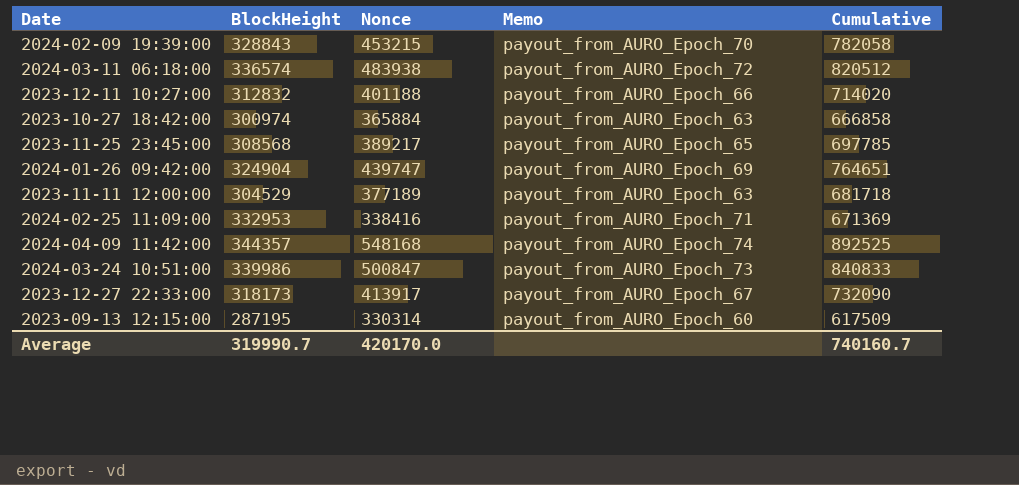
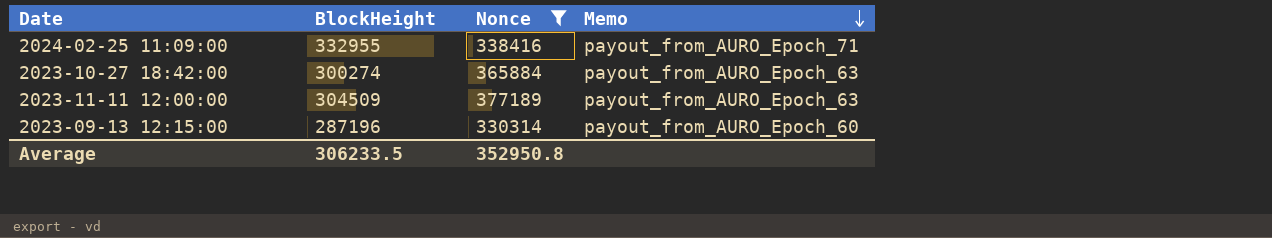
filter: none -> Nonce <= 377189
row order: none -> Memo descending
column Cumulative | formula: [BlockHeight] + [Nonce] -> none
2024-02-25 11:09:00 | BlockHeight: 332953 -> 332955
2023-10-27 18:42:00 | BlockHeight: 300974 -> 300274
2023-11-11 12:00:00 | BlockHeight: 304529 -> 304509
2023-09-13 12:15:00 | BlockHeight: 287195 -> 287196
Average | BlockHeight: 319990.7 -> 306233.5
Average | Nonce: 420170.0 -> 352950.8

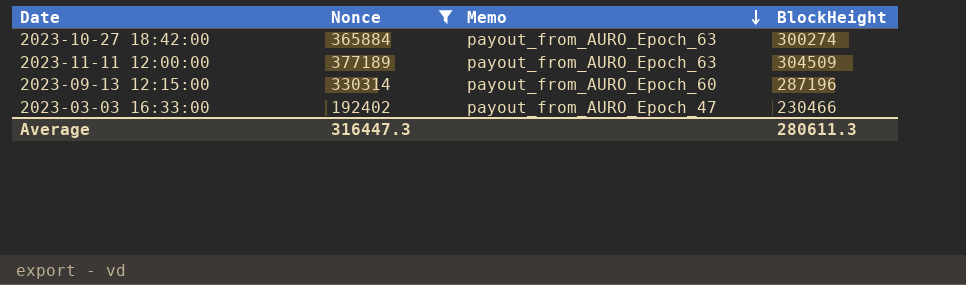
column BlockHeight | position: 2 -> 4
row 2024-02-25 11:09:00: 332955 | 338416 | payout_from_AURO_Epoch_71 -> none
row 2023-03-03 16:33:00: none -> 192402 | payout_from_AURO_Epoch_47 | 230466
Average | Nonce: 352950.8 -> 316447.3
Average | BlockHeight: 306233.5 -> 280611.3

